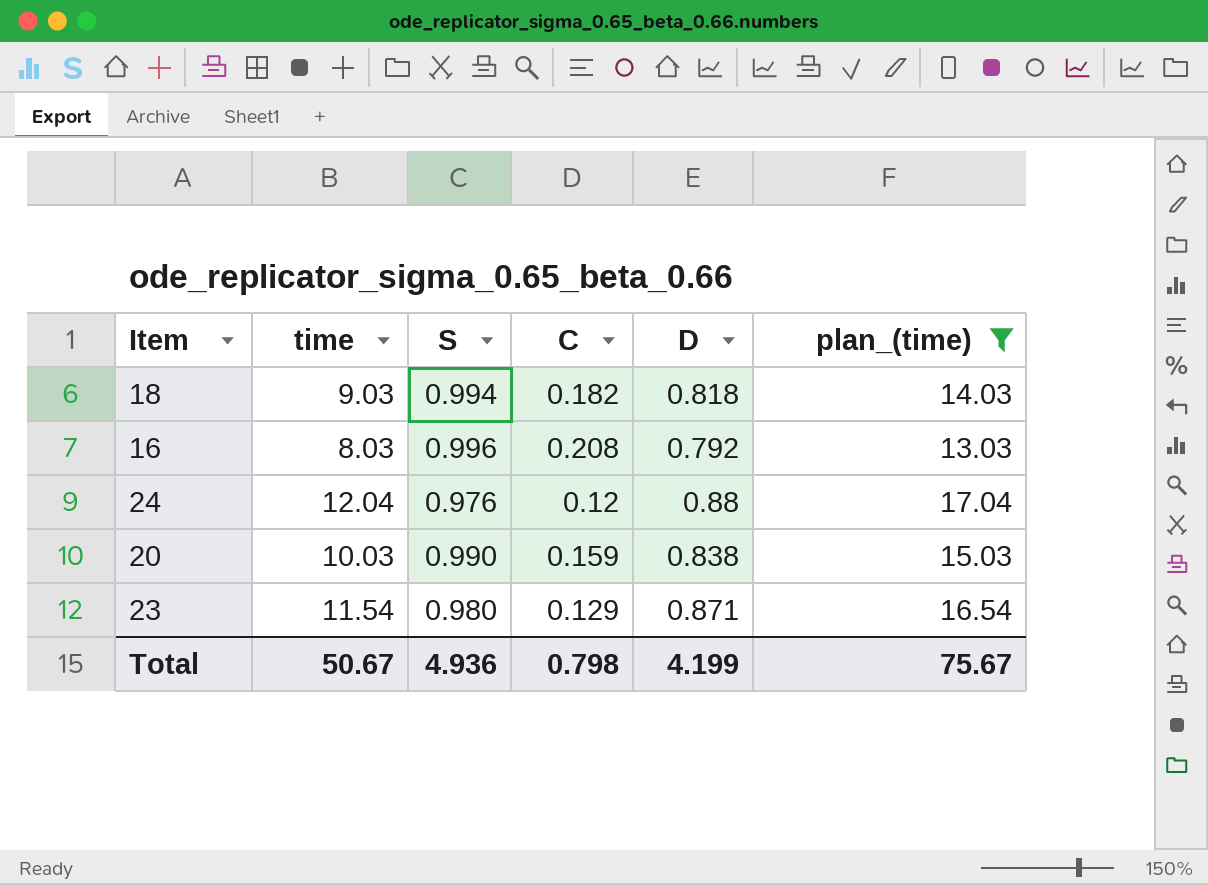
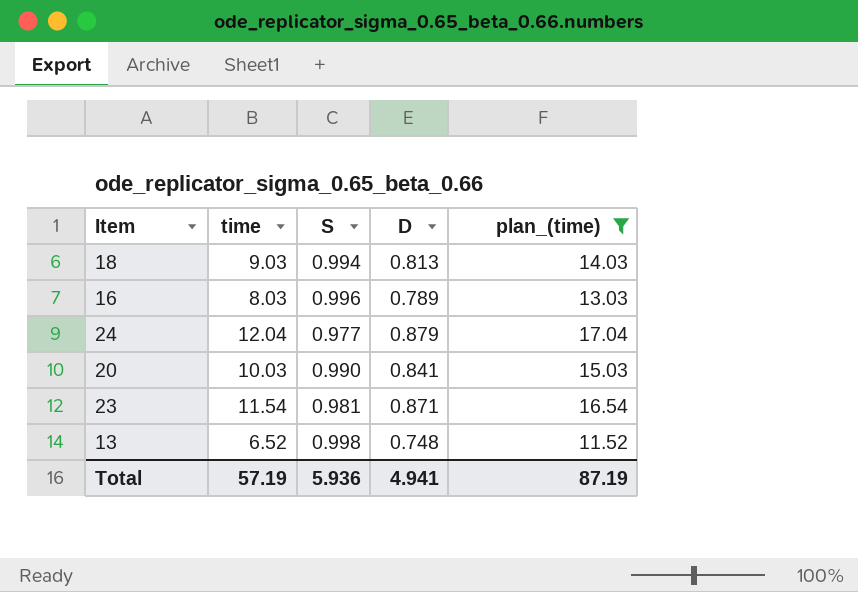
column C | position: 4 -> none
18 | D: 0.818 -> 0.813
16 | D: 0.792 -> 0.789
24 | S: 0.976 -> 0.977
24 | D: 0.88 -> 0.879
20 | D: 0.838 -> 0.841
23 | S: 0.980 -> 0.981
row 13: none -> 6.52 | 0.998 | 0.748 | 11.52
Total | time: 50.67 -> 57.19
Total | S: 4.936 -> 5.936
Total | D: 4.199 -> 4.941
Total | plan_(time): 75.67 -> 87.19

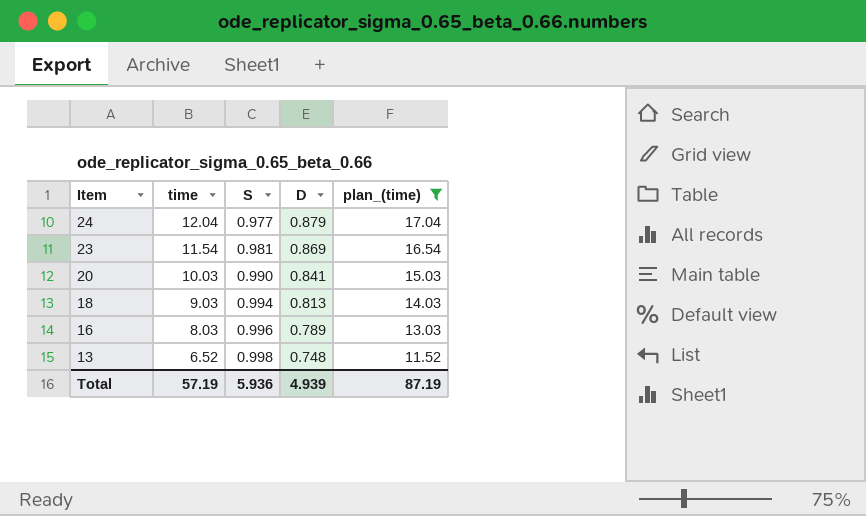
row order: none -> Item descending
23 | D: 0.871 -> 0.869
Total | D: 4.941 -> 4.939

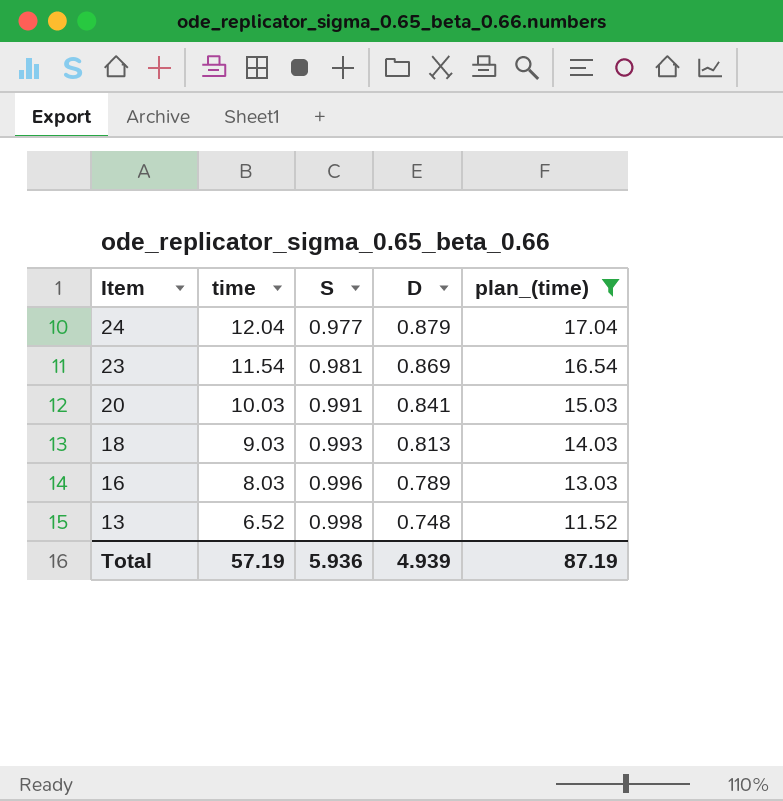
20 | S: 0.990 -> 0.991
18 | S: 0.994 -> 0.993

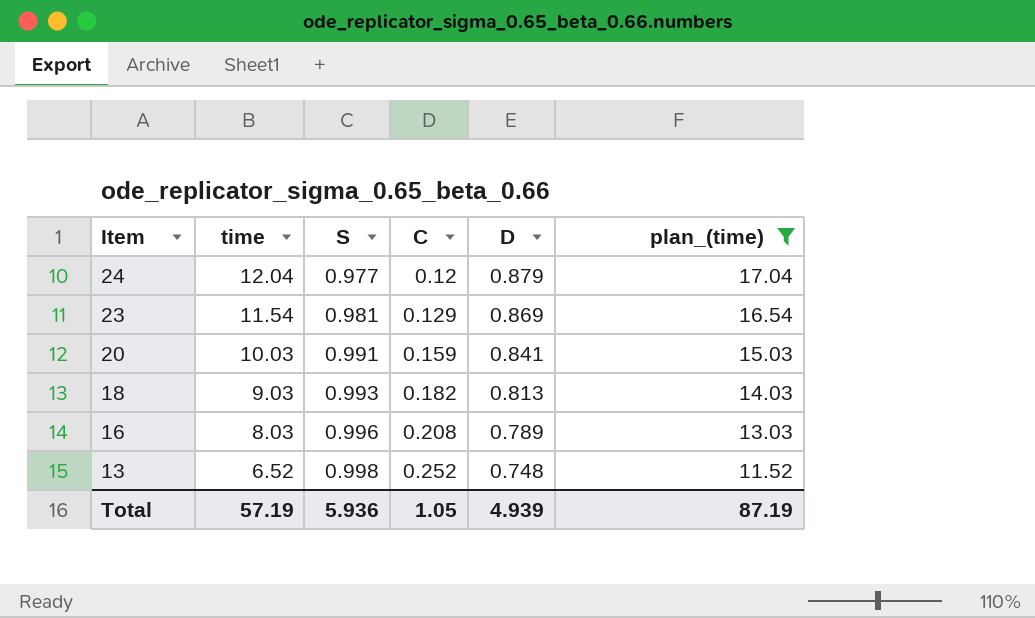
column C | position: none -> 4

